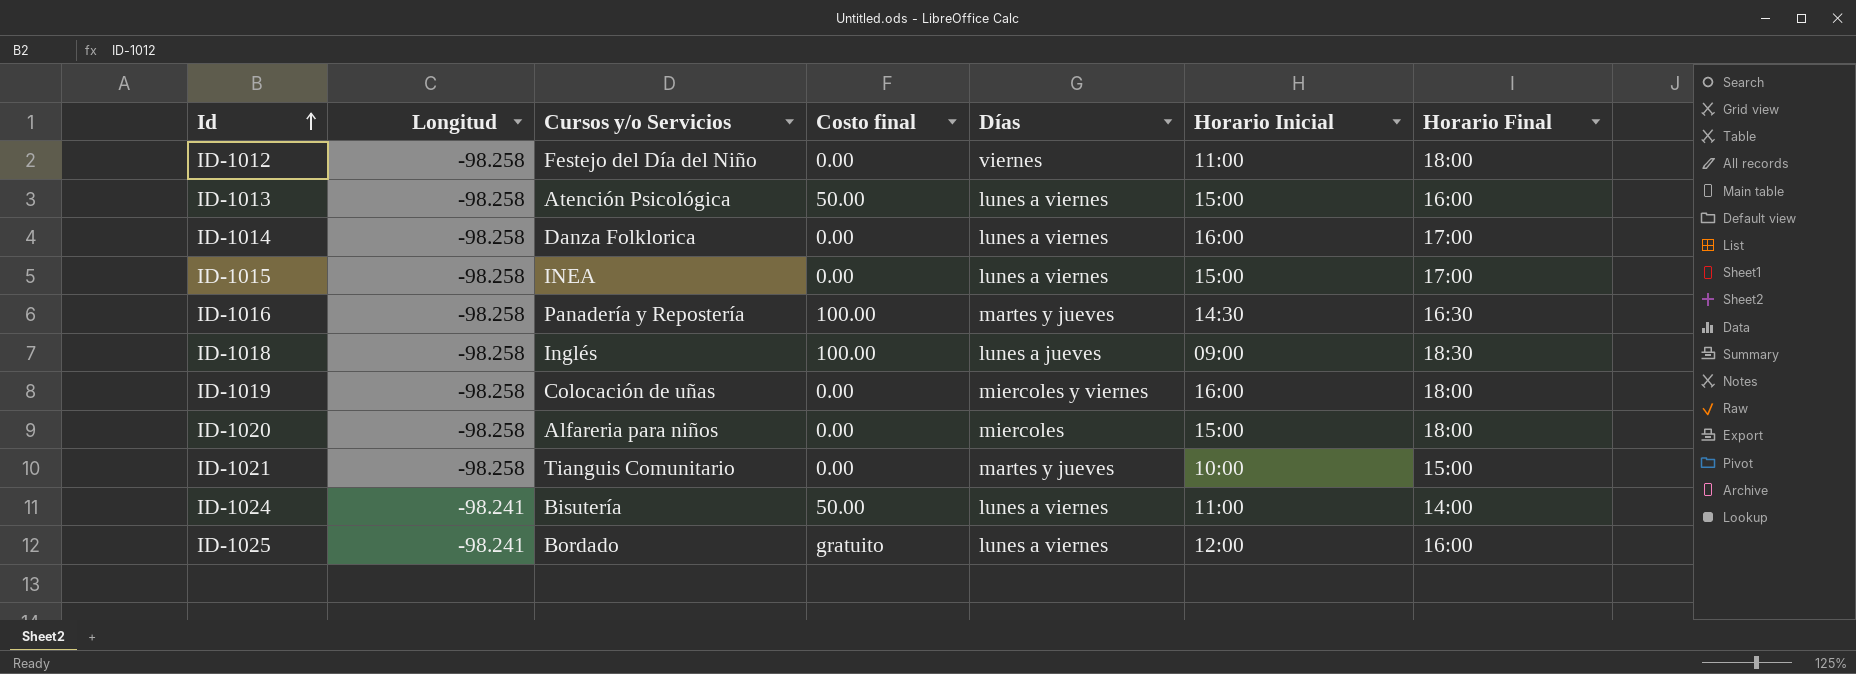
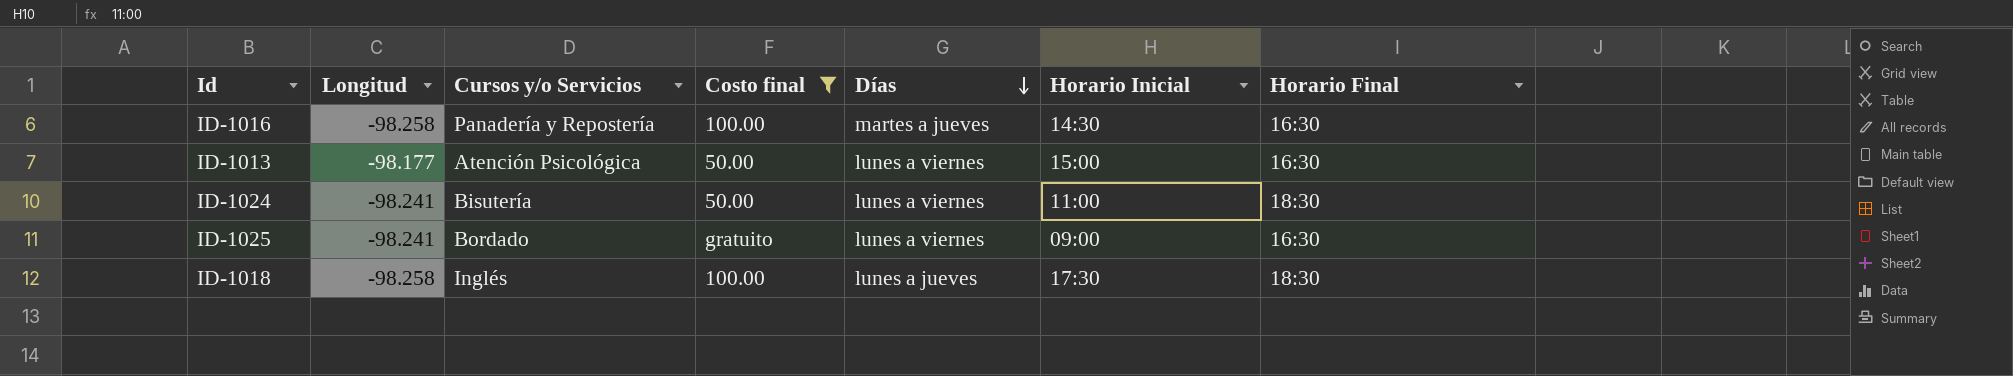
filter: none -> Costo final != 0.00
row order: Id ascending -> Días descending
ID-1016 | Días: martes y jueves -> martes a jueves
ID-1013 | Longitud: -98.258 -> -98.177
ID-1013 | Horario Final: 16:00 -> 16:30
ID-1024 | Horario Final: 14:00 -> 18:30
ID-1025 | Horario Inicial: 12:00 -> 09:00
ID-1025 | Horario Final: 16:00 -> 16:30
ID-1018 | Horario Inicial: 09:00 -> 17:30

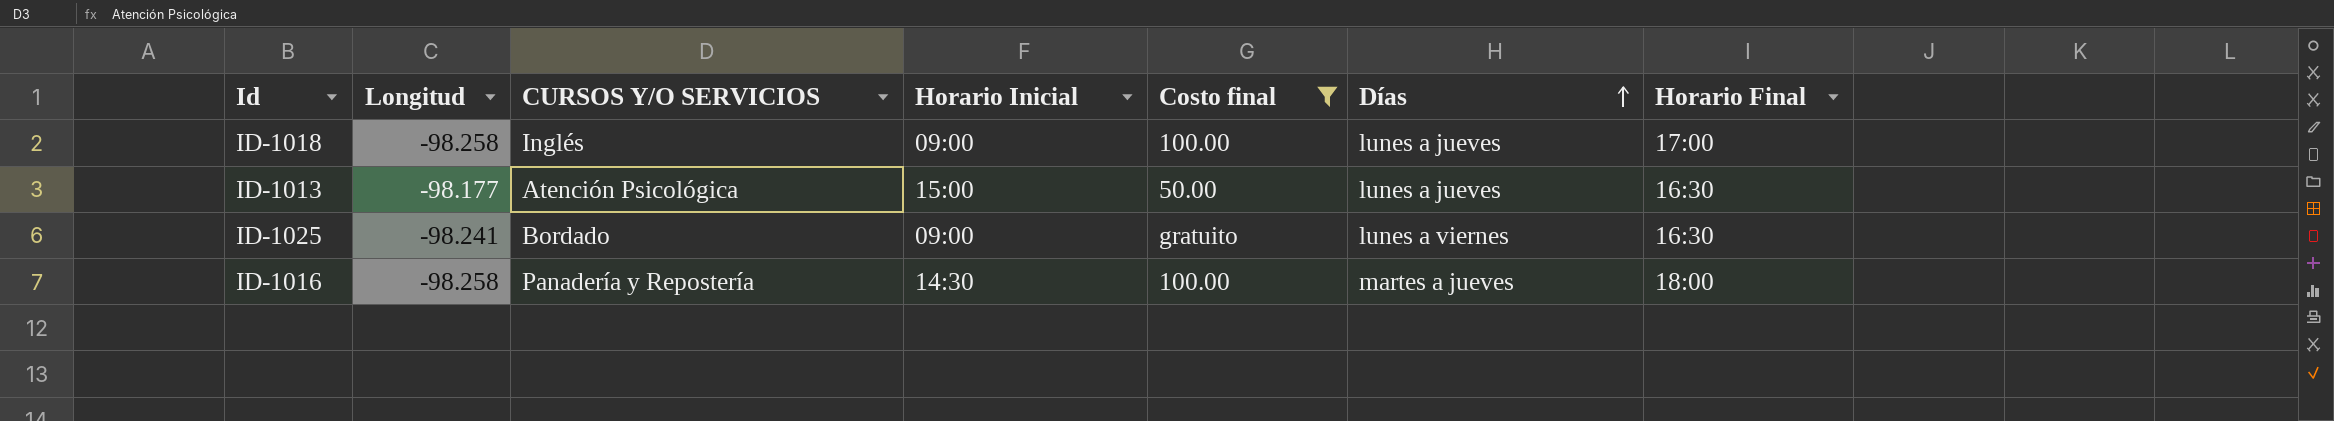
row order: Días descending -> Días ascending
column name: Cursos y/o Servicios -> CURSOS Y/O SERVICIOS
column Horario Inicial | position: 6 -> 4
row ID-1024: -98.241 | Bisutería | 50.00 | lunes a viernes | 11:00 | 18:30 -> none
ID-1018 | Horario Inicial: 17:30 -> 09:00
ID-1018 | Horario Final: 18:30 -> 17:00
ID-1013 | Días: lunes a viernes -> lunes a jueves
ID-1016 | Horario Final: 16:30 -> 18:00

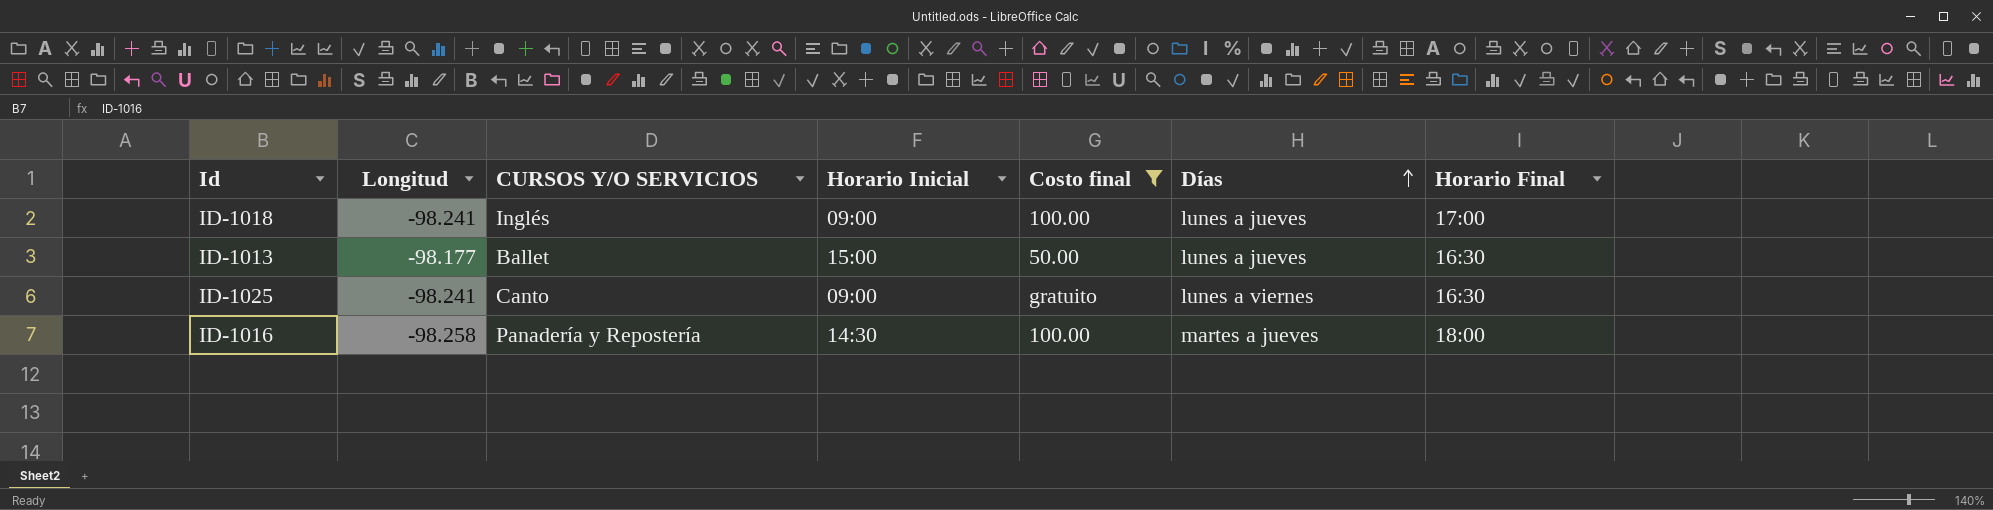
ID-1018 | Longitud: -98.258 -> -98.241
ID-1013 | CURSOS Y/O SERVICIOS: Atención Psicológica -> Ballet
ID-1025 | CURSOS Y/O SERVICIOS: Bordado -> Canto

